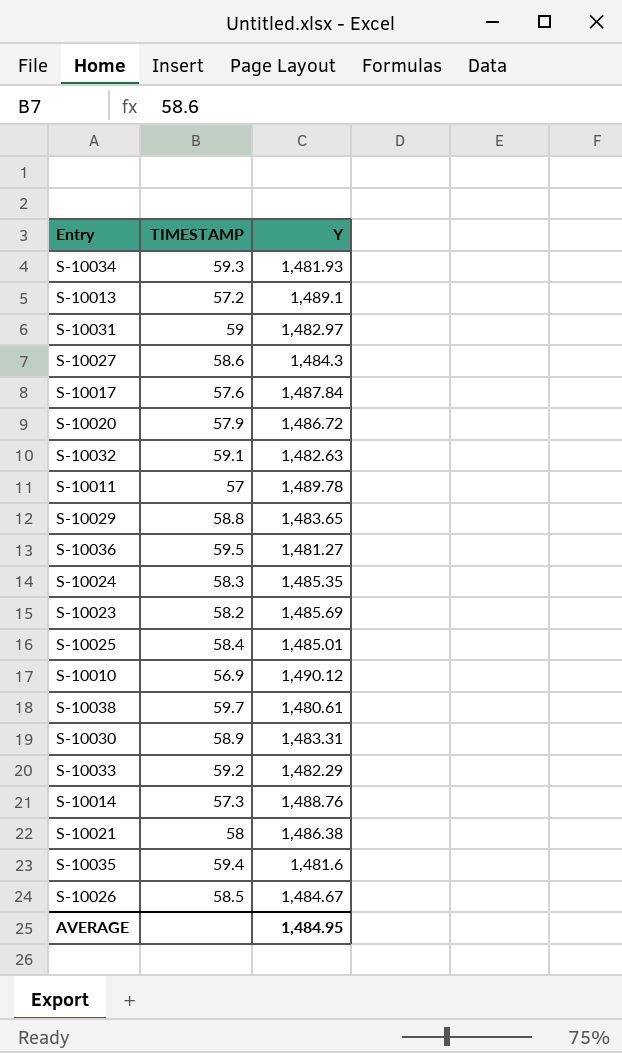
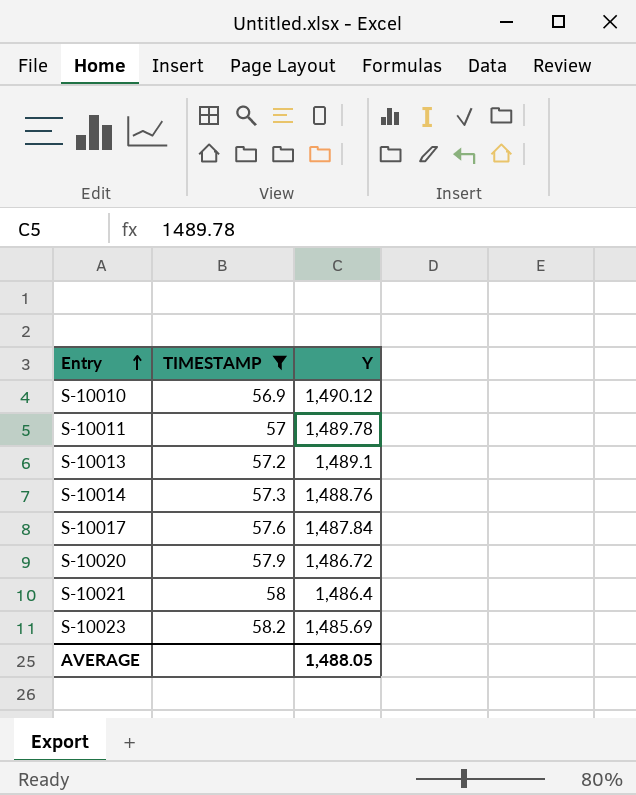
filter: none -> TIMESTAMP <= 58.2
row order: none -> Entry ascending
S-10021 | Y: 1,486.38 -> 1,486.4
AVERAGE | Y: 1,484.95 -> 1,488.05

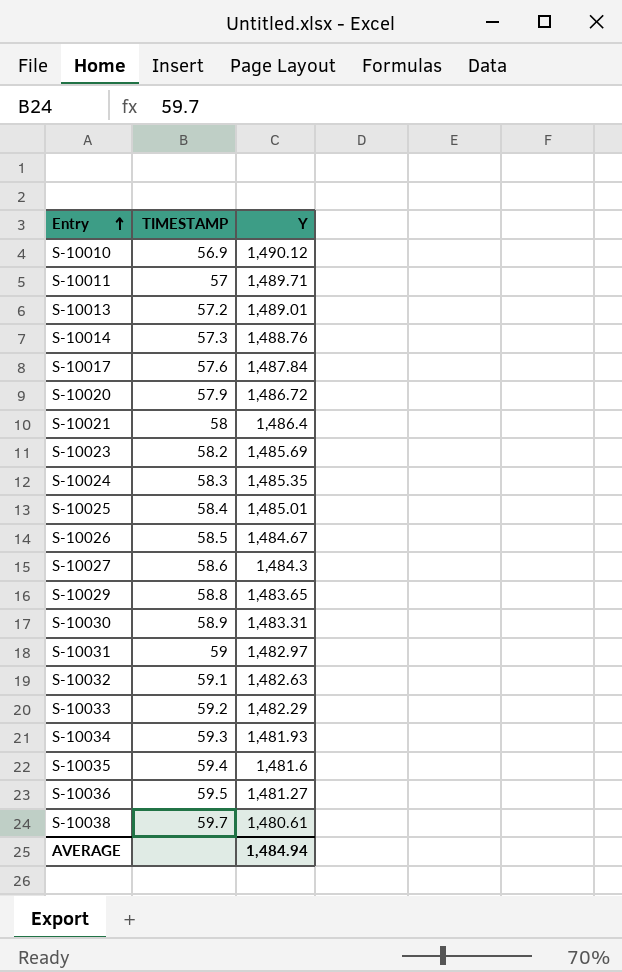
filter: TIMESTAMP <= 58.2 -> none
S-10011 | Y: 1,489.78 -> 1,489.71
S-10013 | Y: 1,489.1 -> 1,489.01
AVERAGE | Y: 1,488.05 -> 1,484.94

